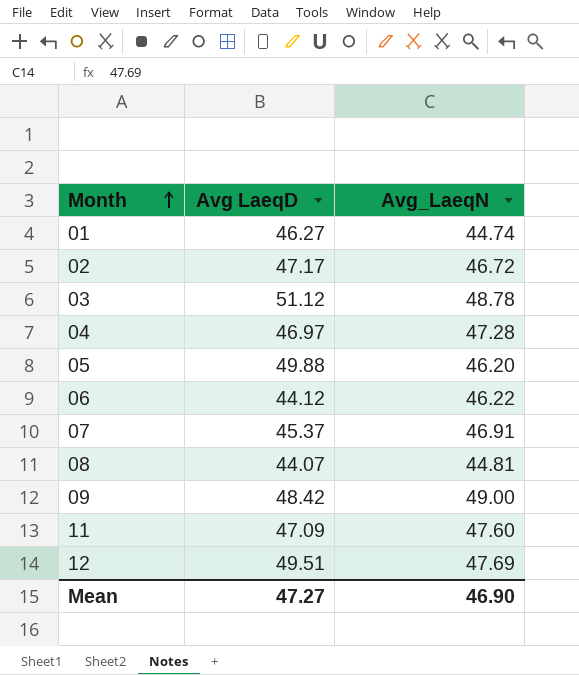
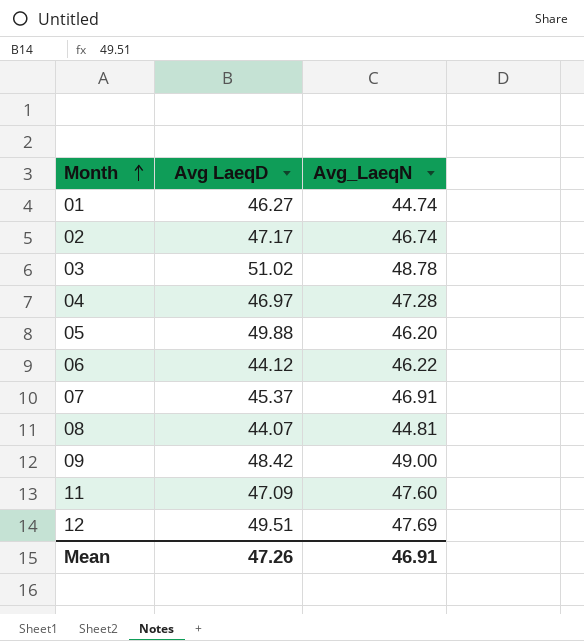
02 | Avg_LaeqN: 46.72 -> 46.74
03 | Avg LaeqD: 51.12 -> 51.02
Mean | Avg LaeqD: 47.27 -> 47.26
Mean | Avg_LaeqN: 46.90 -> 46.91

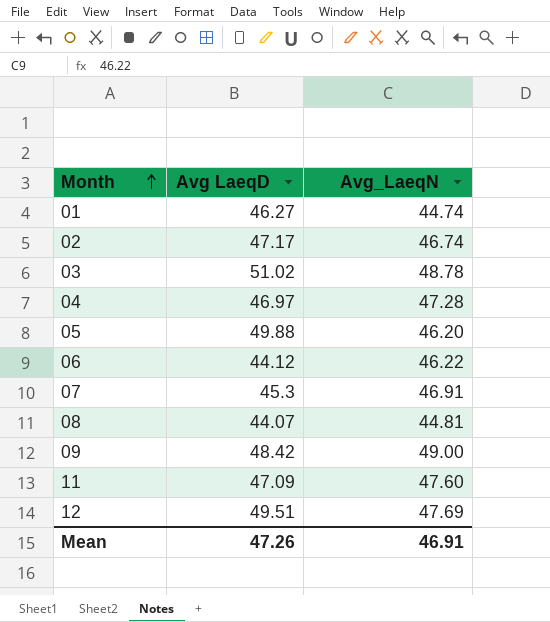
07 | Avg LaeqD: 45.37 -> 45.3

